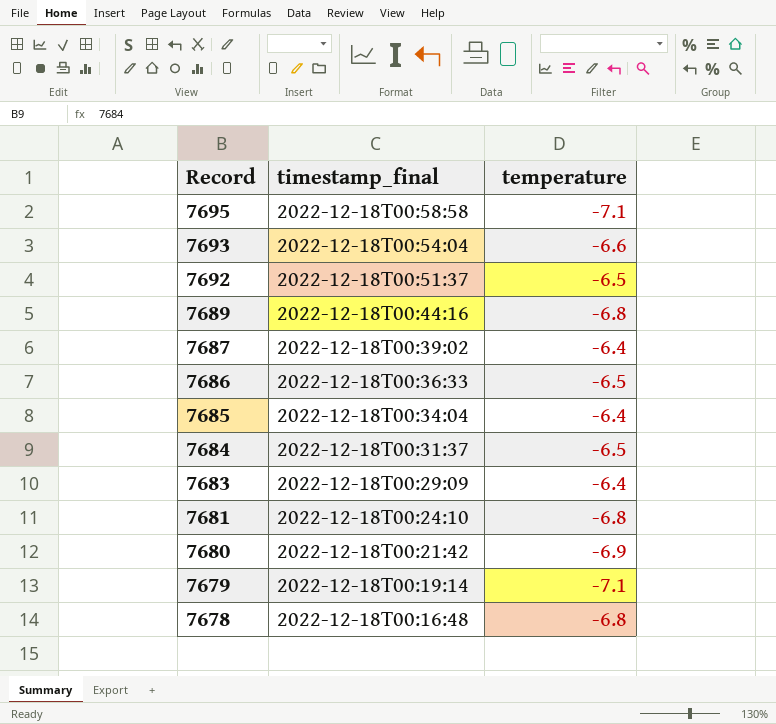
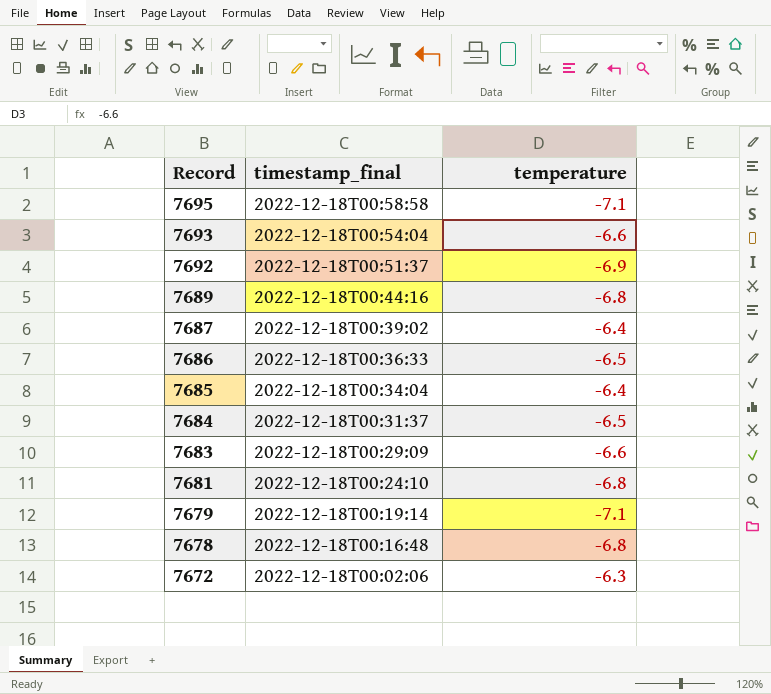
row 7680: 2022-12-18T00:21:42 | -6.9 -> none
7692 | temperature: -6.5 -> -6.9
7683 | temperature: -6.4 -> -6.6
row 7672: none -> 2022-12-18T00:02:06 | -6.3

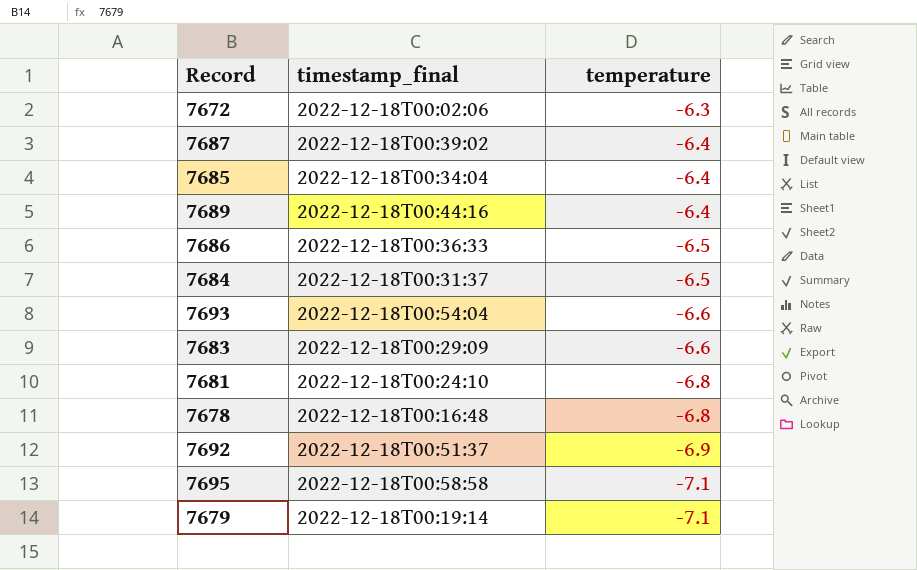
row order: Record descending -> temperature descending
7689 | temperature: -6.8 -> -6.4

